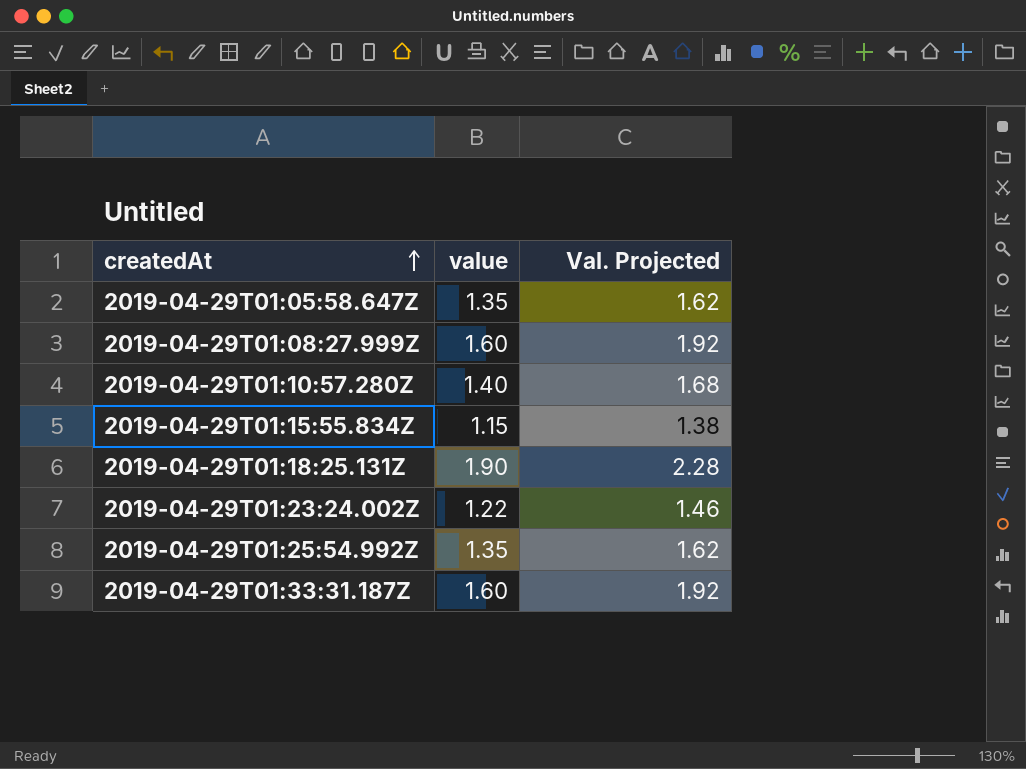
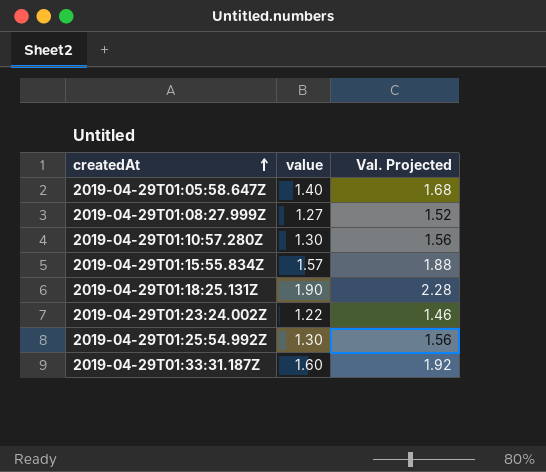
2019-04-29T01:05:58.647Z | value: 1.35 -> 1.40
2019-04-29T01:05:58.647Z | Val. Projected: 1.62 -> 1.68
2019-04-29T01:08:27.999Z | value: 1.60 -> 1.27
2019-04-29T01:08:27.999Z | Val. Projected: 1.92 -> 1.52
2019-04-29T01:10:57.280Z | value: 1.40 -> 1.30
2019-04-29T01:10:57.280Z | Val. Projected: 1.68 -> 1.56
2019-04-29T01:15:55.834Z | value: 1.15 -> 1.57
2019-04-29T01:15:55.834Z | Val. Projected: 1.38 -> 1.88
2019-04-29T01:25:54.992Z | value: 1.35 -> 1.30
2019-04-29T01:25:54.992Z | Val. Projected: 1.62 -> 1.56

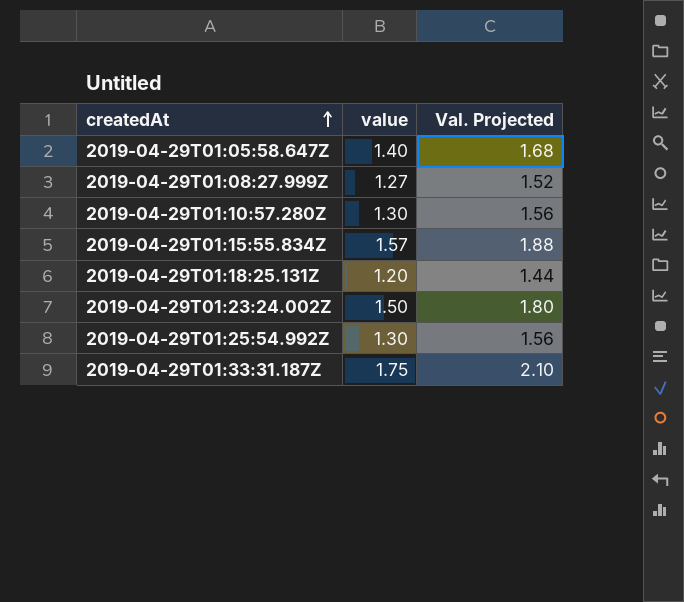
2019-04-29T01:18:25.131Z | value: 1.90 -> 1.20
2019-04-29T01:18:25.131Z | Val. Projected: 2.28 -> 1.44
2019-04-29T01:23:24.002Z | value: 1.22 -> 1.50
2019-04-29T01:23:24.002Z | Val. Projected: 1.46 -> 1.80
2019-04-29T01:33:31.187Z | value: 1.60 -> 1.75
2019-04-29T01:33:31.187Z | Val. Projected: 1.92 -> 2.10

